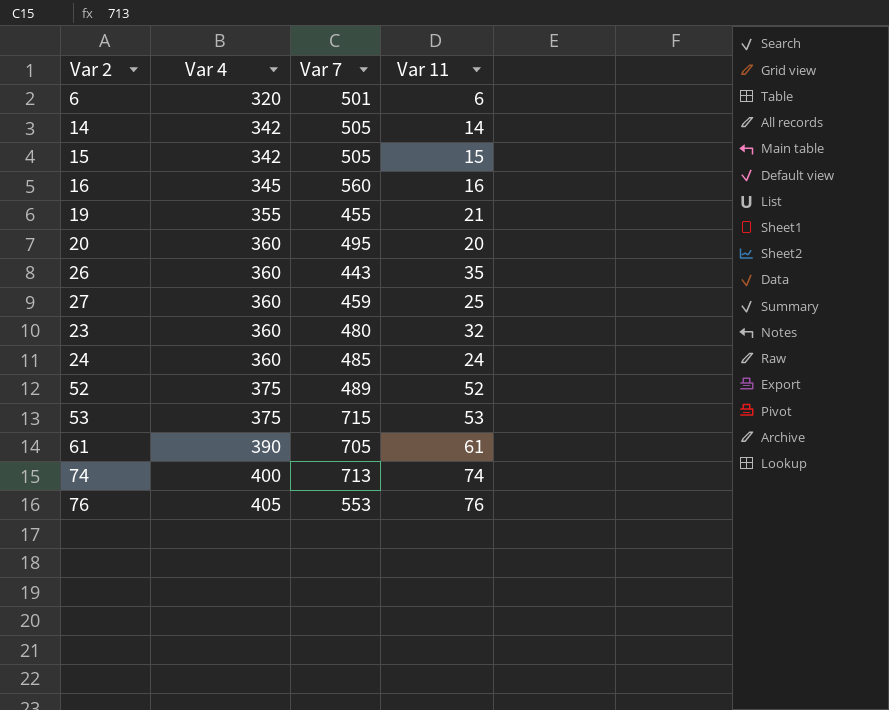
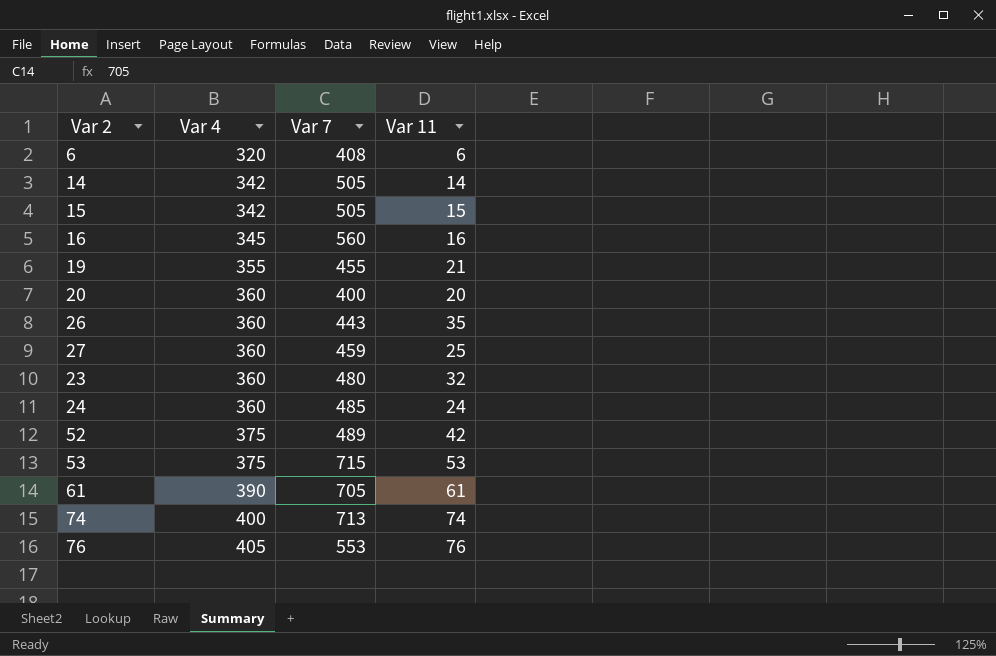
6 | Var 7: 501 -> 408
20 | Var 7: 495 -> 400
52 | Var 11: 52 -> 42

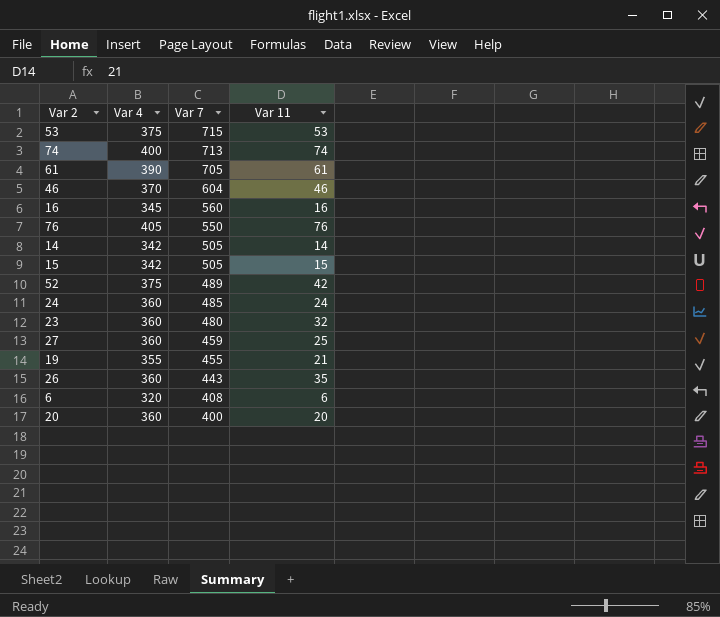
row order: Var 4 ascending -> Var 7 descending
row 46: none -> 370 | 604 | 46
76 | Var 7: 553 -> 550

